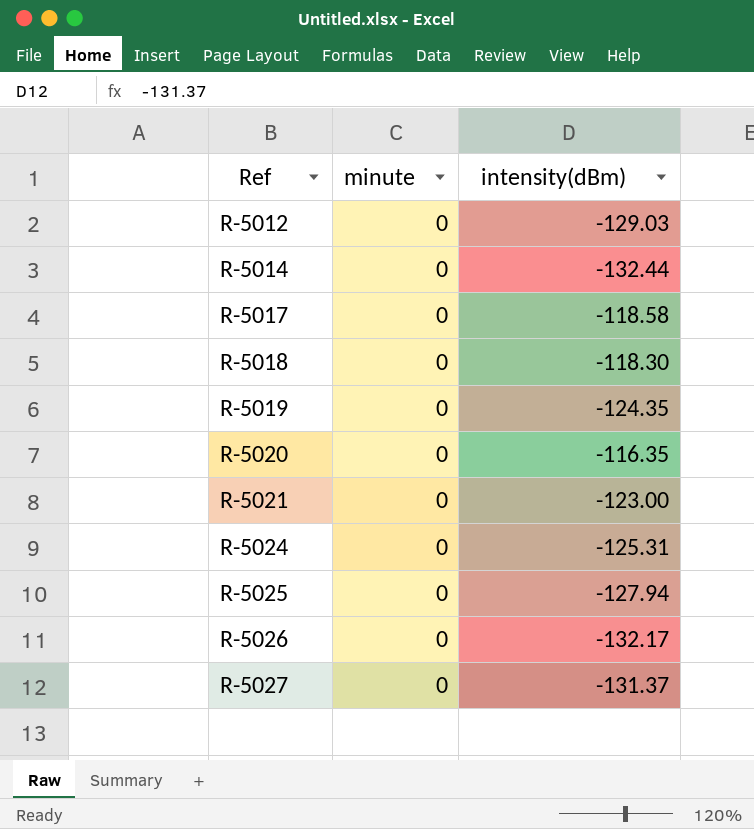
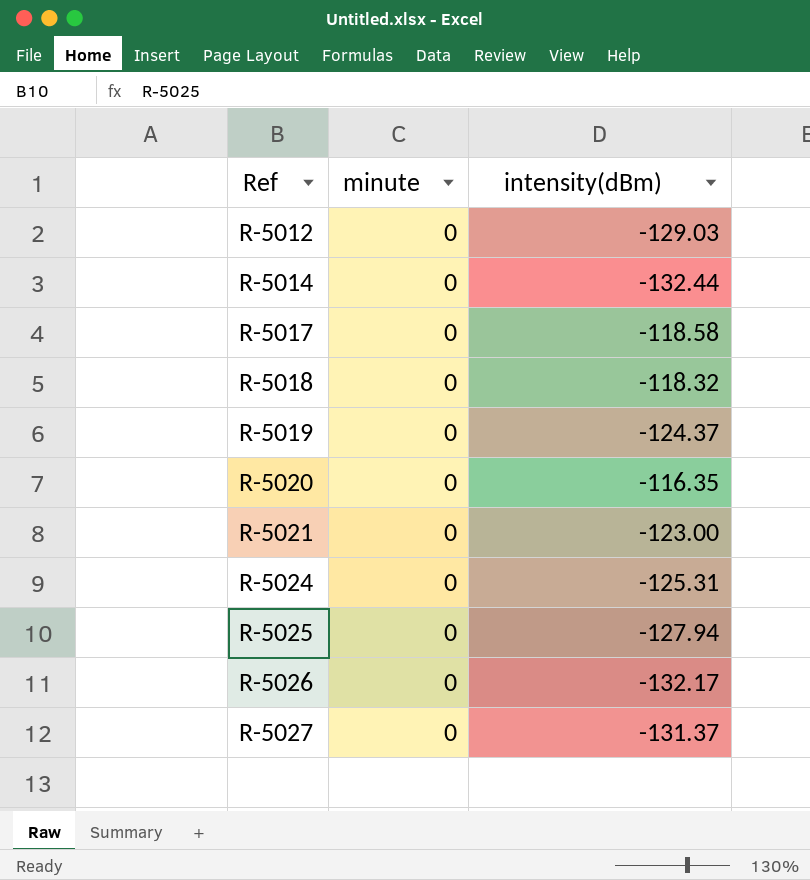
R-5018 | intensity(dBm): -118.30 -> -118.32
R-5019 | intensity(dBm): -124.35 -> -124.37

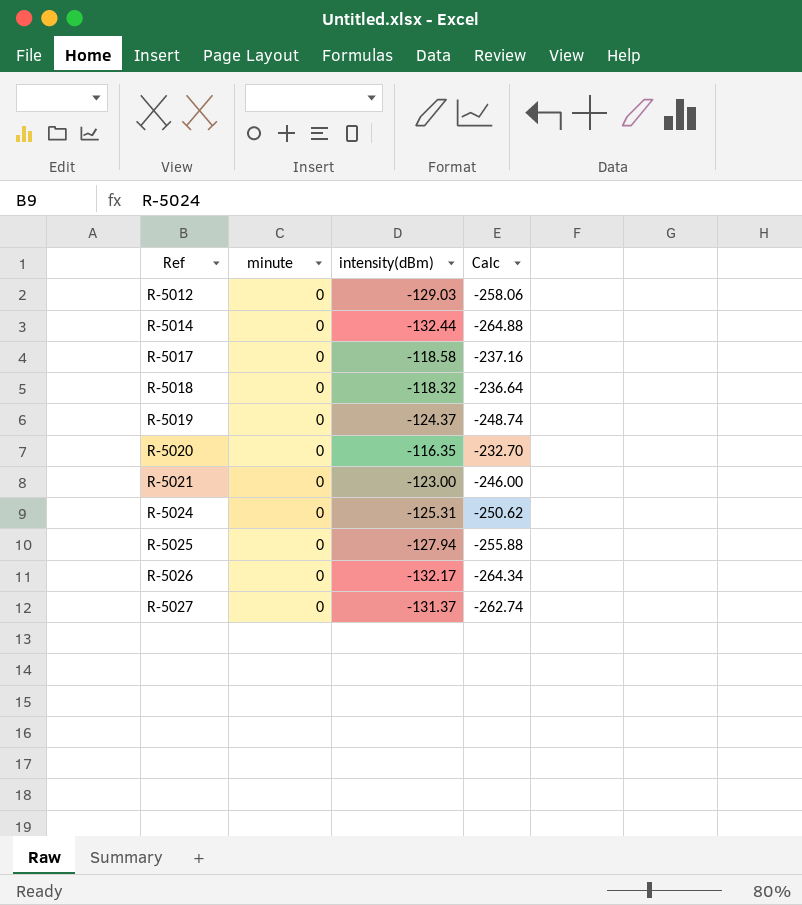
column Calc | formula: none -> [intensity(dBm)] * 2

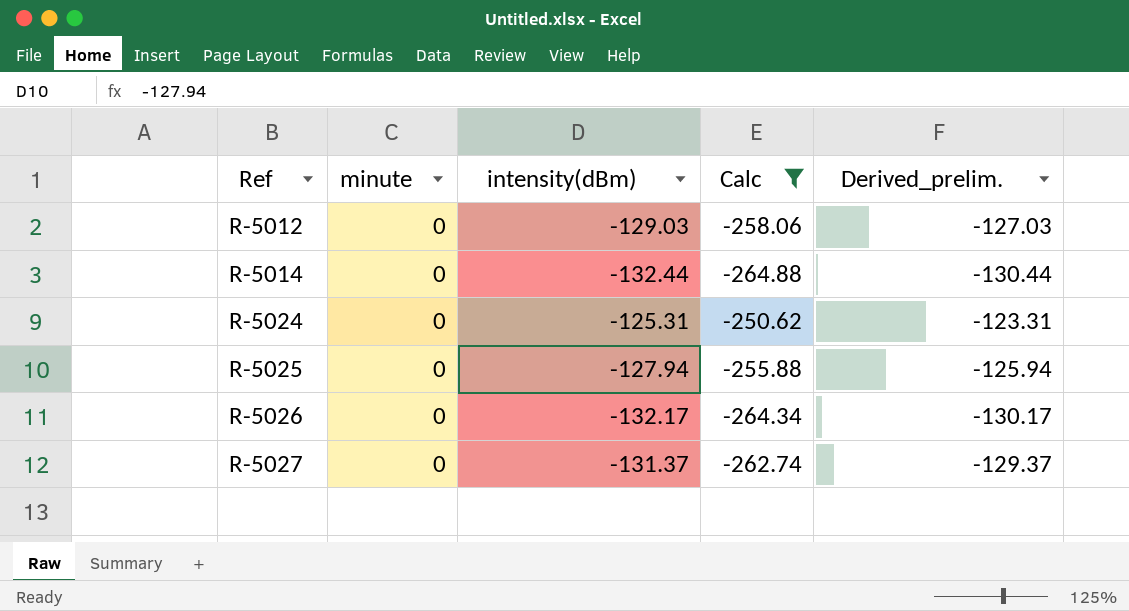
filter: none -> Calc <= -250.62
column Derived_prelim. | formula: none -> [intensity(dBm)] + 2

